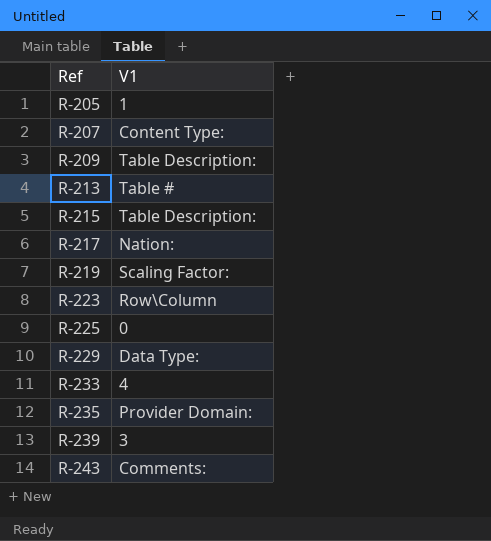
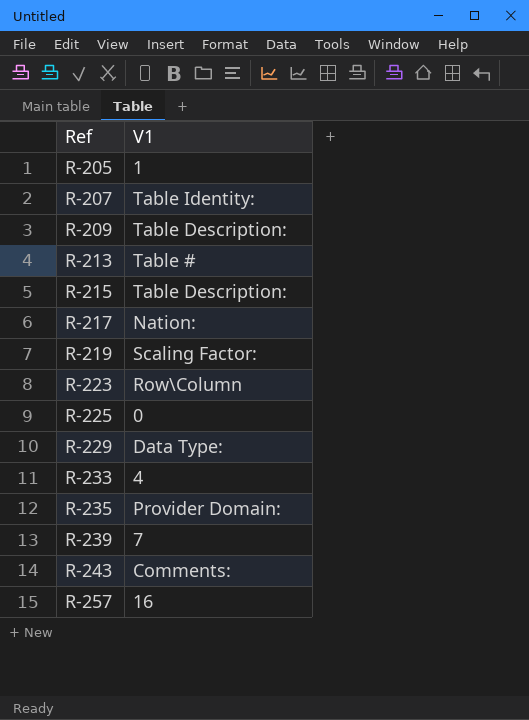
R-207 | V1: Content Type: -> Table Identity:
R-239 | V1: 3 -> 7
row R-257: none -> 16

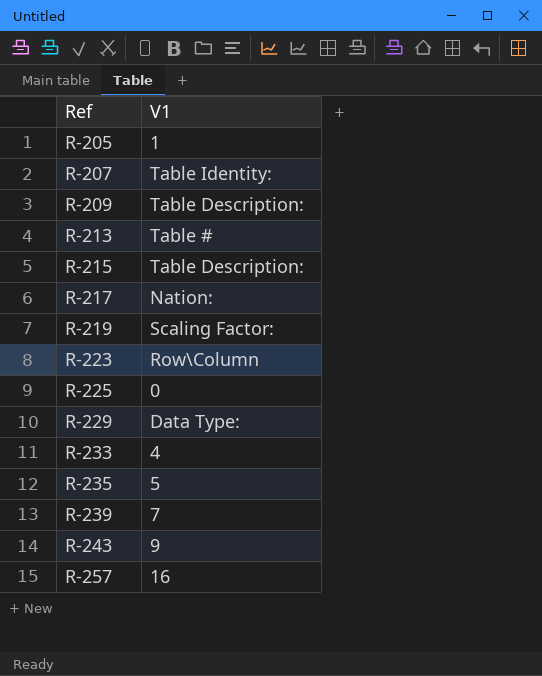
R-235 | V1: Provider Domain: -> 5
R-243 | V1: Comments: -> 9

